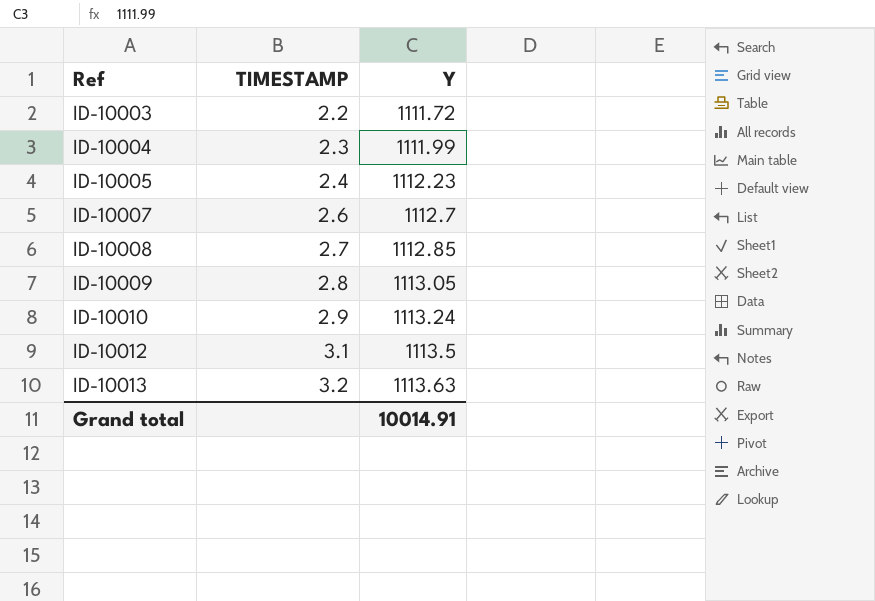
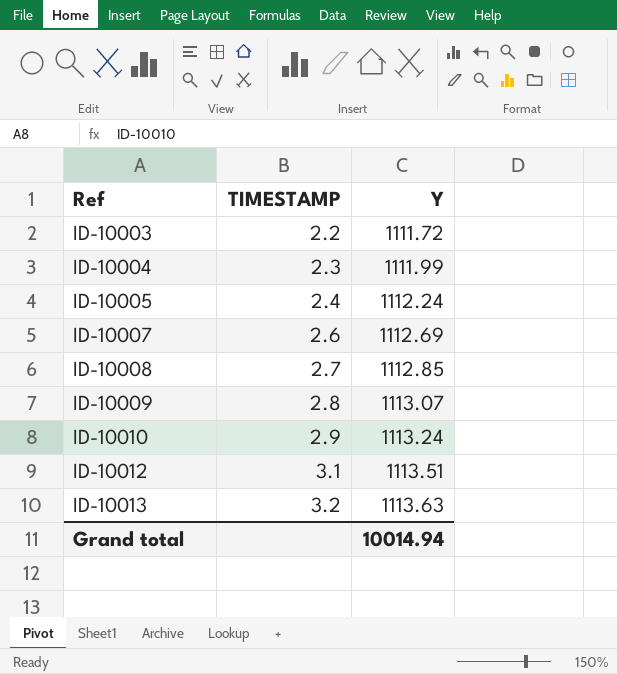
ID-10005 | Y: 1112.23 -> 1112.24
ID-10007 | Y: 1112.7 -> 1112.69
ID-10009 | Y: 1113.05 -> 1113.07
ID-10012 | Y: 1113.5 -> 1113.51
Grand total | Y: 10014.91 -> 10014.94

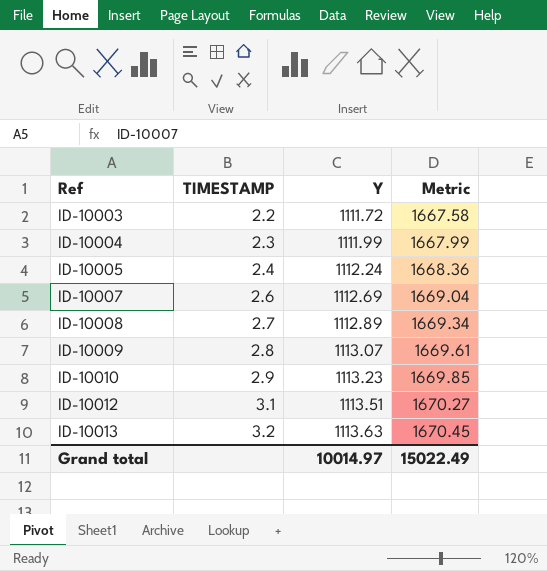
column Metric | formula: none -> [Y] * 1.5
ID-10008 | Y: 1112.85 -> 1112.89
ID-10010 | Y: 1113.24 -> 1113.23
Grand total | Y: 10014.94 -> 10014.97

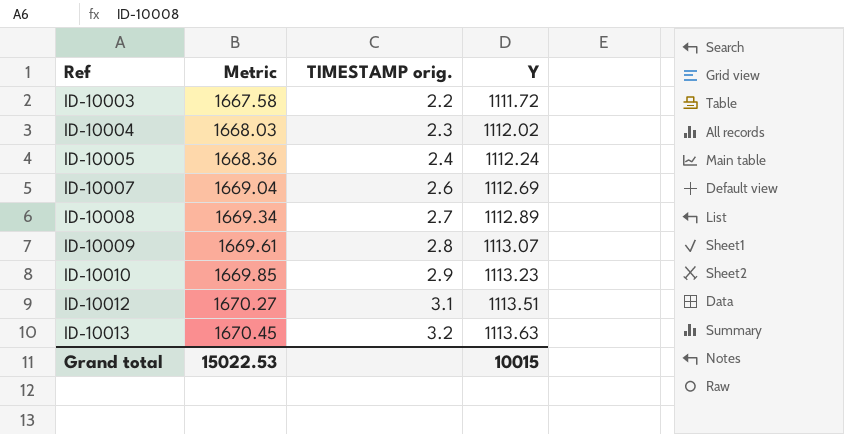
column Metric | position: 4 -> 2
column name: TIMESTAMP -> TIMESTAMP orig.
ID-10004 | Metric: 1667.99 -> 1668.03
ID-10004 | Y: 1111.99 -> 1112.02
Grand total | Metric: 15022.49 -> 15022.53
Grand total | Y: 10014.97 -> 10015

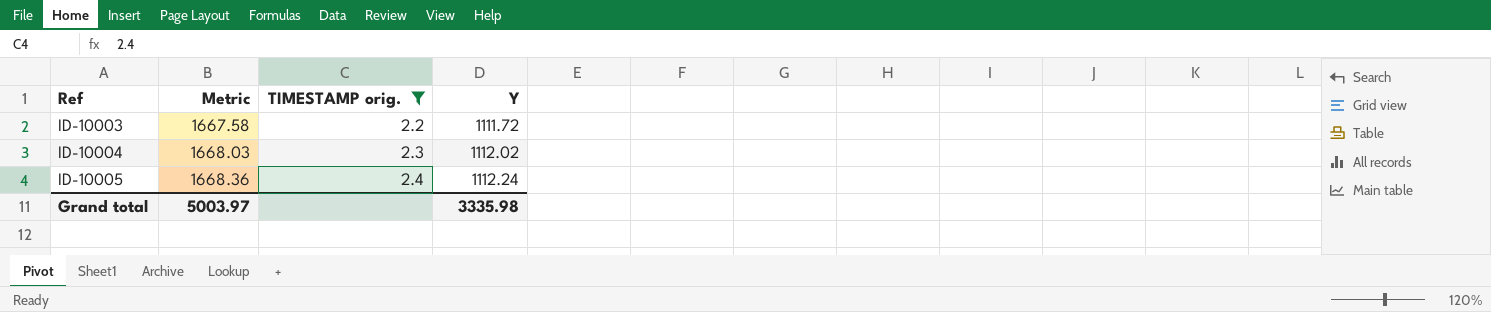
filter: none -> TIMESTAMP orig. <= 2.4
Grand total | Metric: 15022.53 -> 5003.97
Grand total | Y: 10015 -> 3335.98

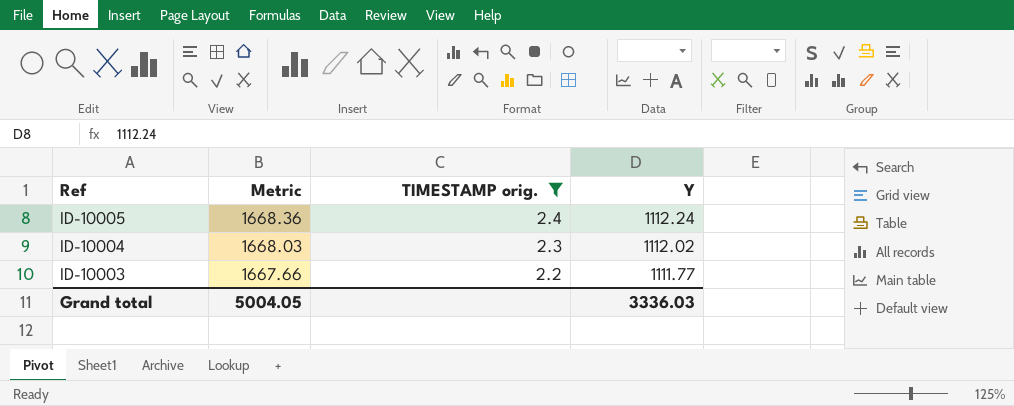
row order: Ref ascending -> Ref descending
ID-10003 | Metric: 1667.58 -> 1667.66
ID-10003 | Y: 1111.72 -> 1111.77
Grand total | Metric: 5003.97 -> 5004.05
Grand total | Y: 3335.98 -> 3336.03

